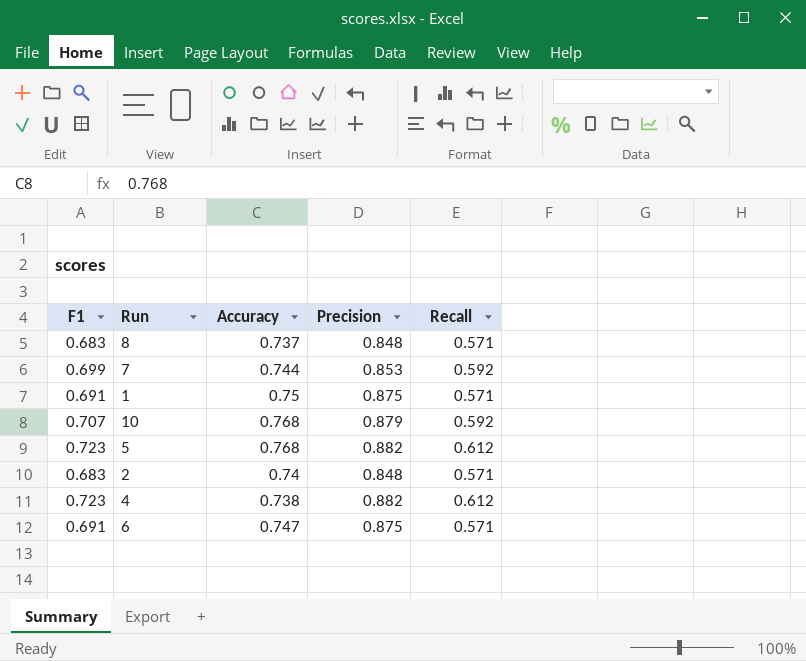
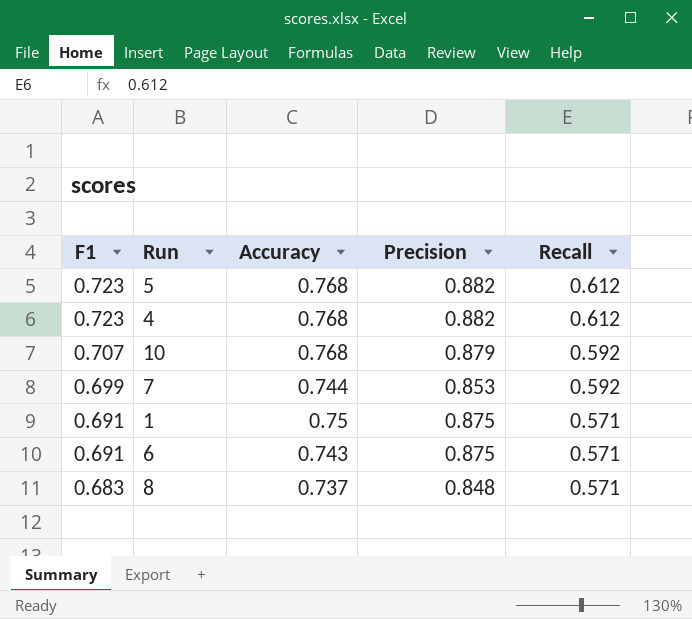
row order: none -> F1 descending
row 2: 0.683 | 0.74 | 0.848 | 0.571 -> none
4 | Accuracy: 0.738 -> 0.768
6 | Accuracy: 0.747 -> 0.743

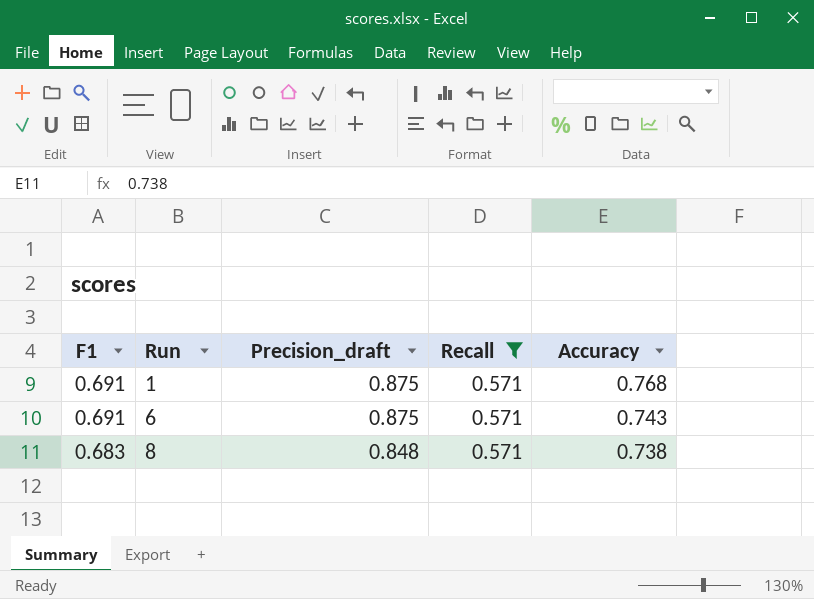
filter: none -> Recall = 0.571
column name: Precision -> Precision_draft
column Accuracy | position: 3 -> 5
1 | Accuracy: 0.75 -> 0.768
8 | Accuracy: 0.737 -> 0.738

